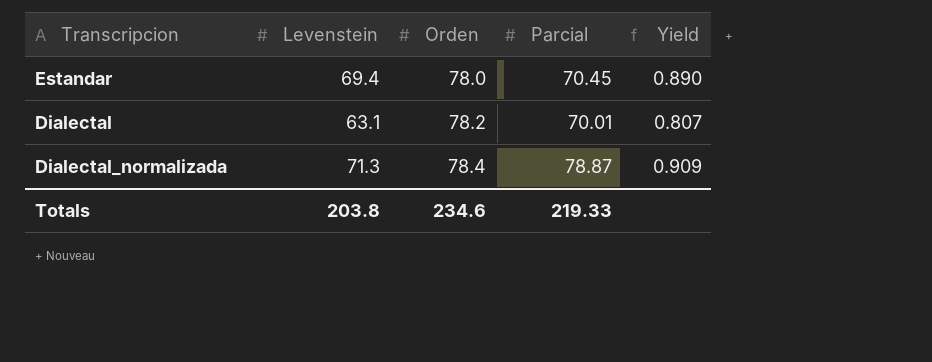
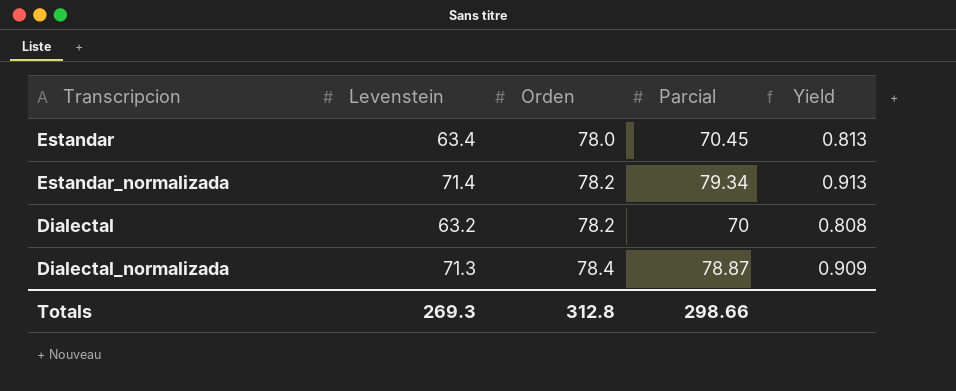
Estandar | Levenstein: 69.4 -> 63.4
Estandar | Yield: 0.890 -> 0.813
row Estandar_normalizada: none -> 71.4 | 78.2 | 79.34 | 0.913
Dialectal | Levenstein: 63.1 -> 63.2
Dialectal | Parcial: 70.01 -> 70
Dialectal | Yield: 0.807 -> 0.808
Totals | Levenstein: 203.8 -> 269.3
Totals | Orden: 234.6 -> 312.8
Totals | Parcial: 219.33 -> 298.66

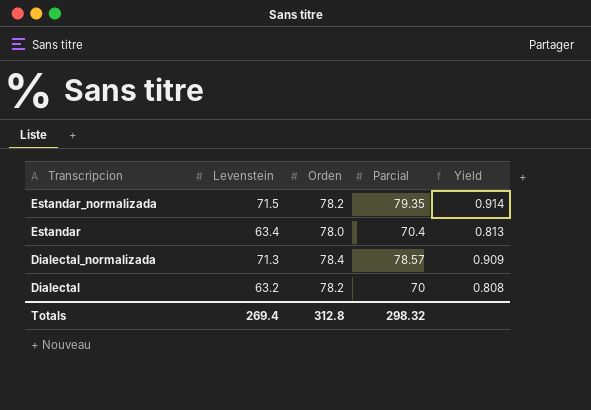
row order: Orden ascending -> Transcripcion descending
Estandar_normalizada | Levenstein: 71.4 -> 71.5
Estandar_normalizada | Parcial: 79.34 -> 79.35
Estandar_normalizada | Yield: 0.913 -> 0.914
Estandar | Parcial: 70.45 -> 70.4
Dialectal_normalizada | Parcial: 78.87 -> 78.57
Totals | Levenstein: 269.3 -> 269.4
Totals | Parcial: 298.66 -> 298.32

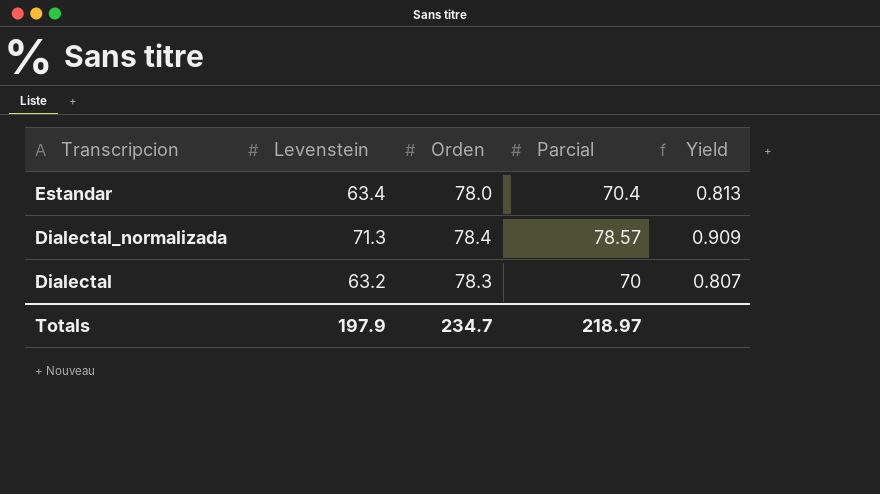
row Estandar_normalizada: 71.5 | 78.2 | 79.35 | 0.914 -> none
Dialectal | Orden: 78.2 -> 78.3
Dialectal | Yield: 0.808 -> 0.807
Totals | Levenstein: 269.4 -> 197.9
Totals | Orden: 312.8 -> 234.7
Totals | Parcial: 298.32 -> 218.97

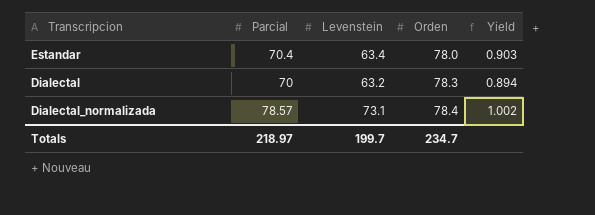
row order: Transcripcion descending -> Orden ascending
column Parcial | position: 4 -> 2
column Yield | formula: [Levenstein] / [Orden] -> [Parcial] / [Orden]
Dialectal_normalizada | Levenstein: 71.3 -> 73.1
Totals | Levenstein: 197.9 -> 199.7

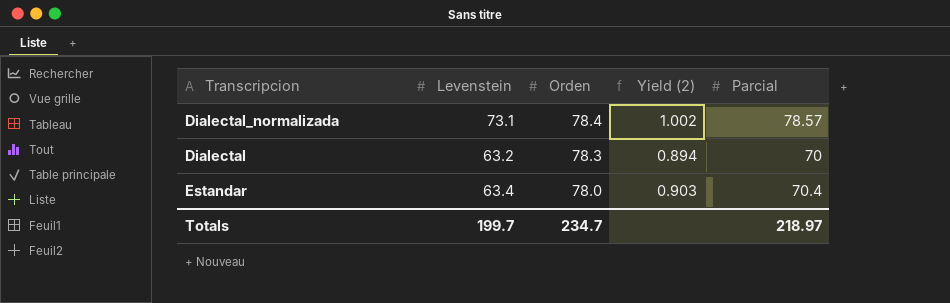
row order: Orden ascending -> Orden descending
column name: Yield -> Yield (2)
column Parcial | position: 2 -> 5

